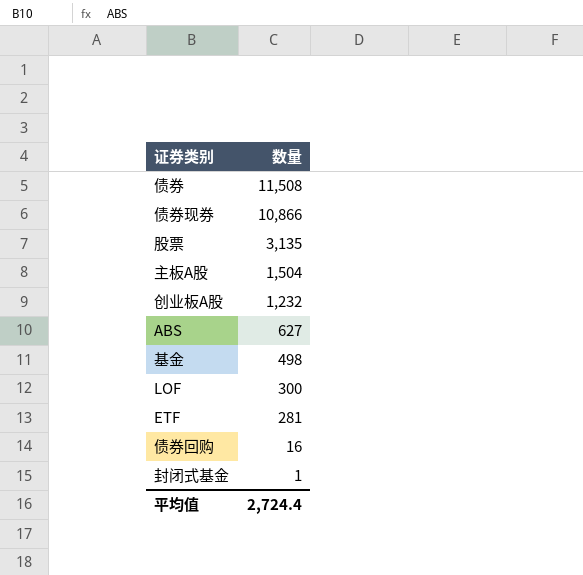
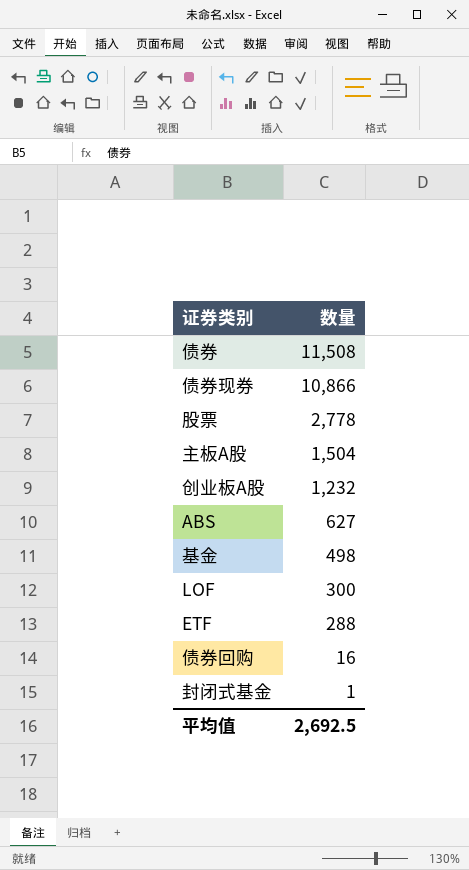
股票 | 数量: 3,135 -> 2,778
ETF | 数量: 281 -> 288
平均值 | 数量: 2,724.4 -> 2,692.5

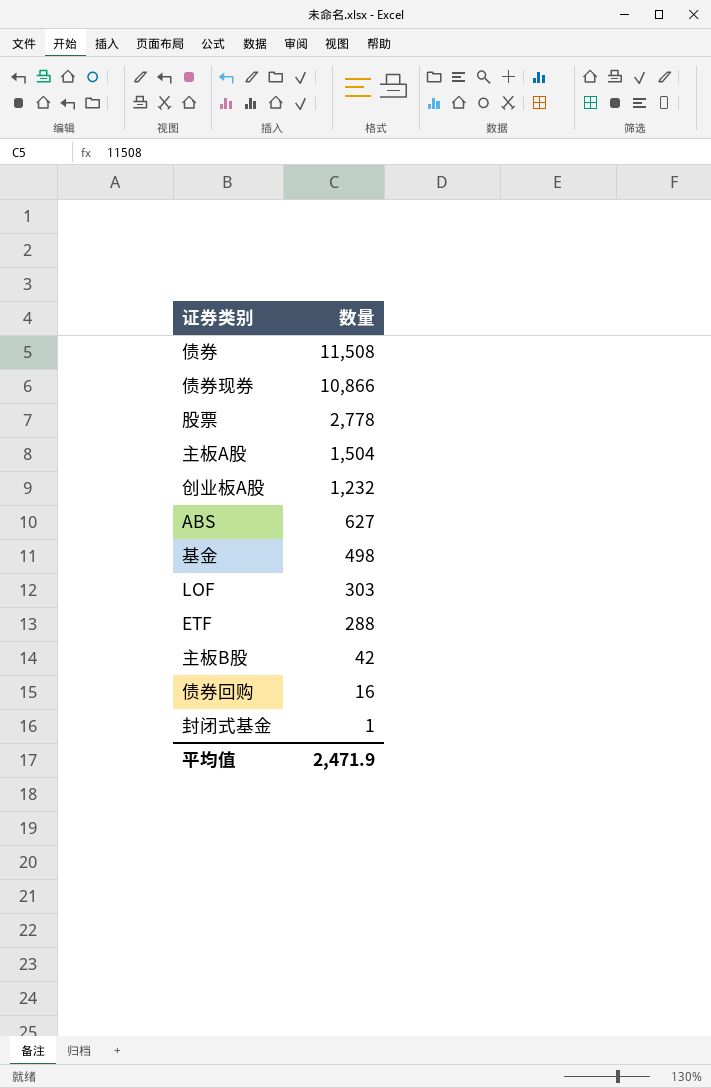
LOF | 数量: 300 -> 303
row 主板B股: none -> 42
平均值 | 数量: 2,692.5 -> 2,471.9

